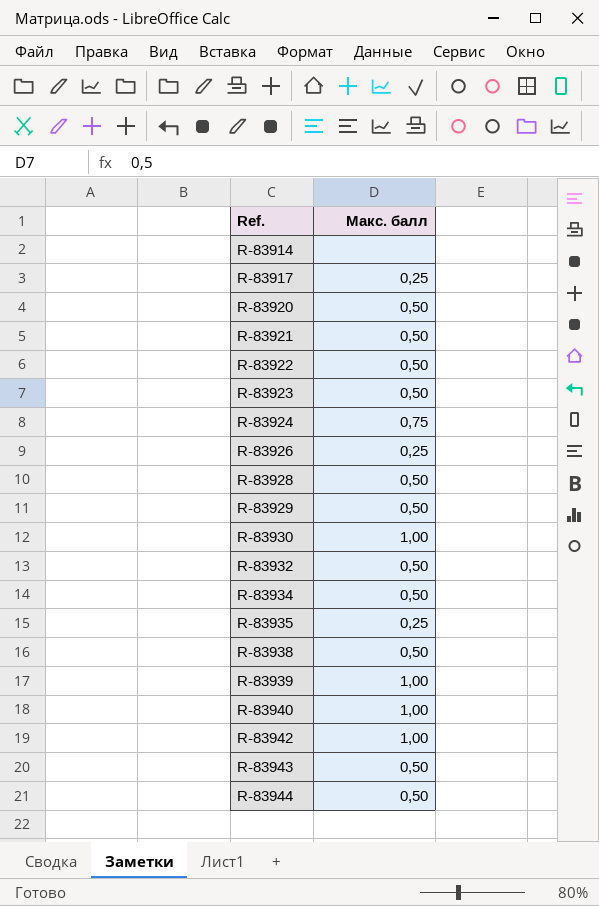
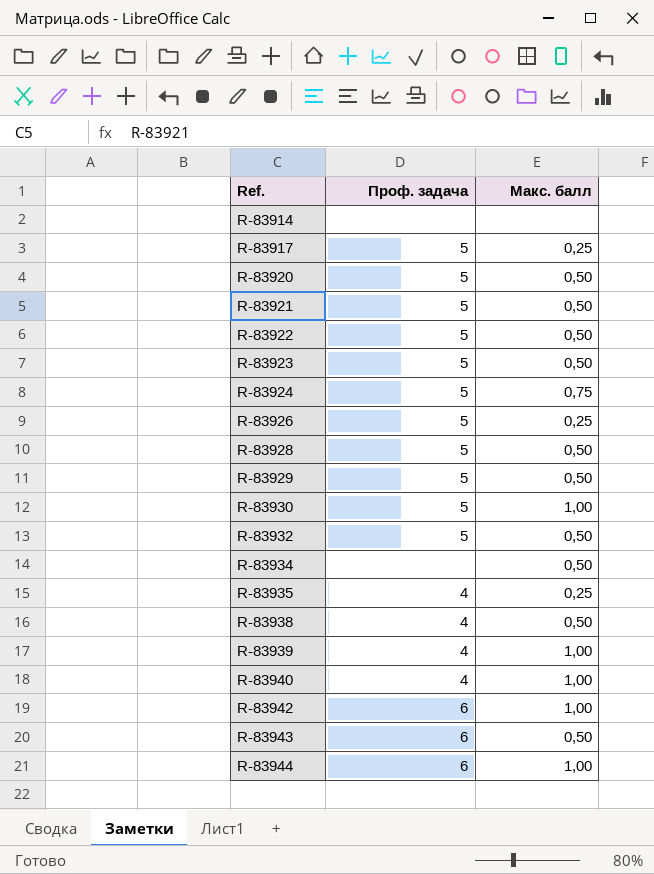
column Проф. задача | position: none -> 2
R-83944 | Макс. балл: 0,50 -> 1,00

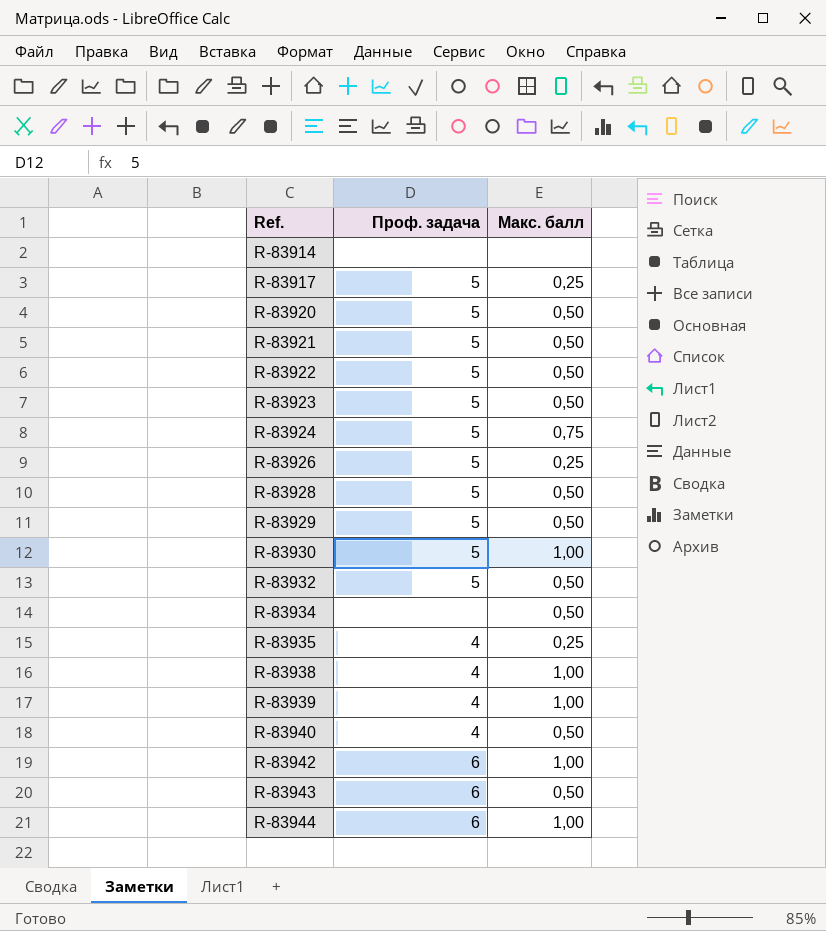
R-83938 | Макс. балл: 0,50 -> 1,00
R-83940 | Макс. балл: 1,00 -> 0,50

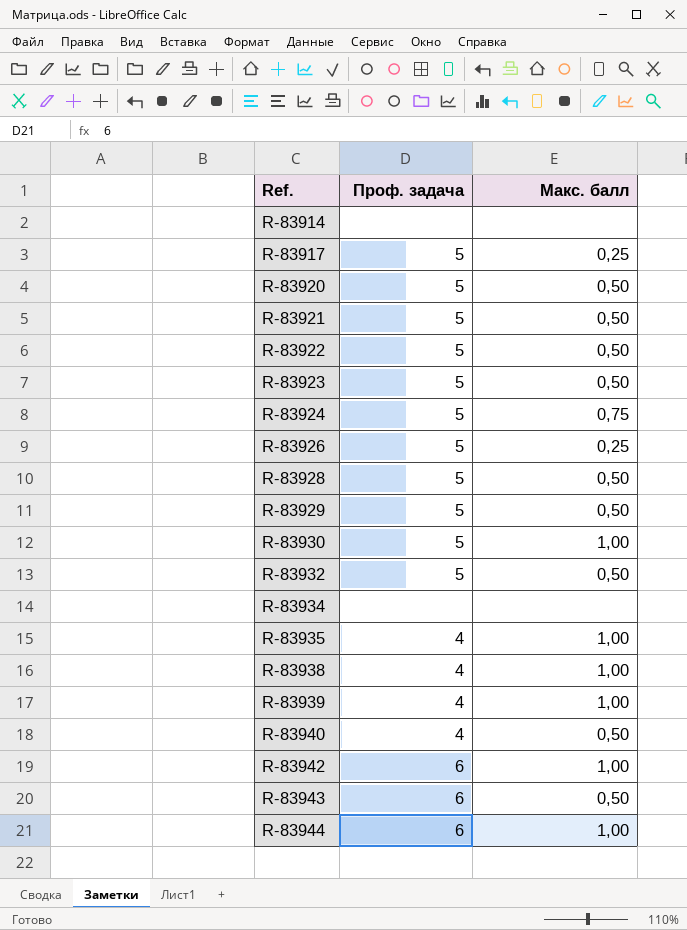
R-83934 | Макс. балл: 0,50 -> none
R-83935 | Макс. балл: 0,25 -> 1,00

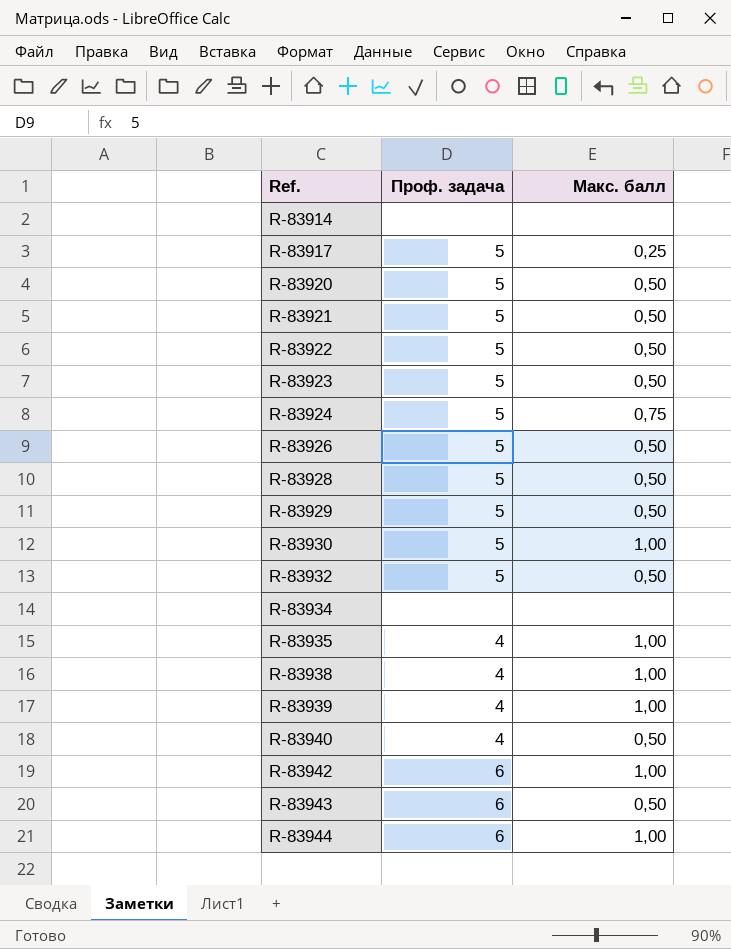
R-83926 | Макс. балл: 0,25 -> 0,50

